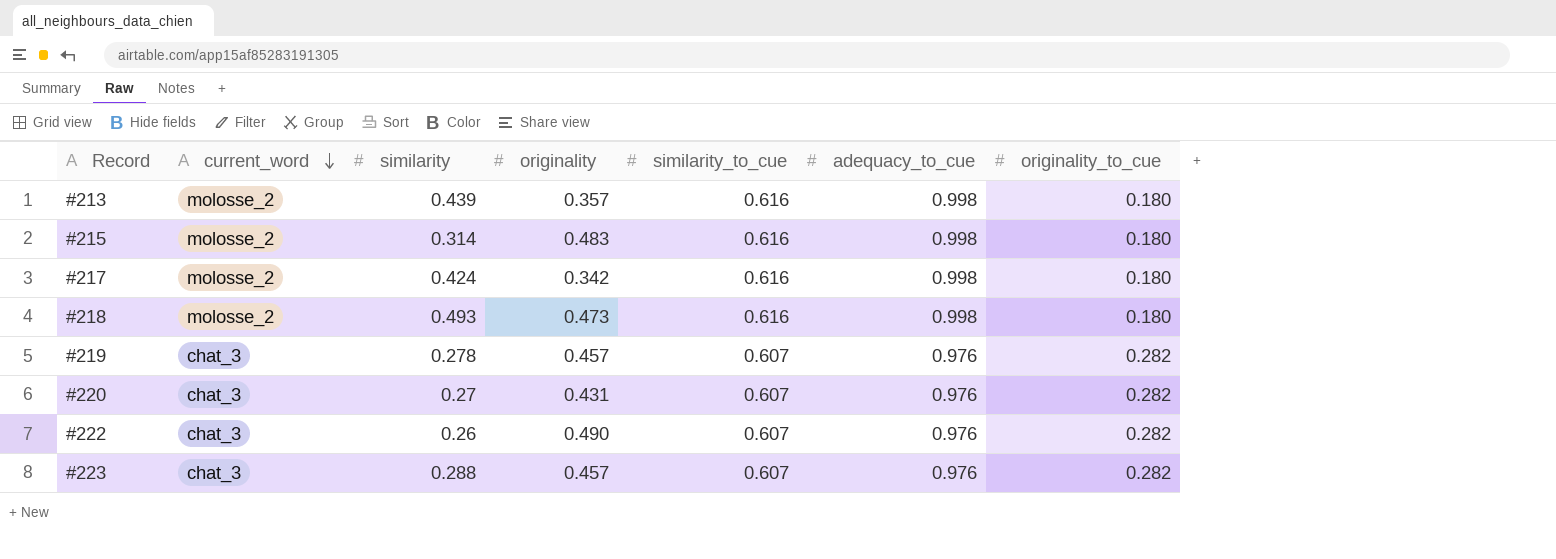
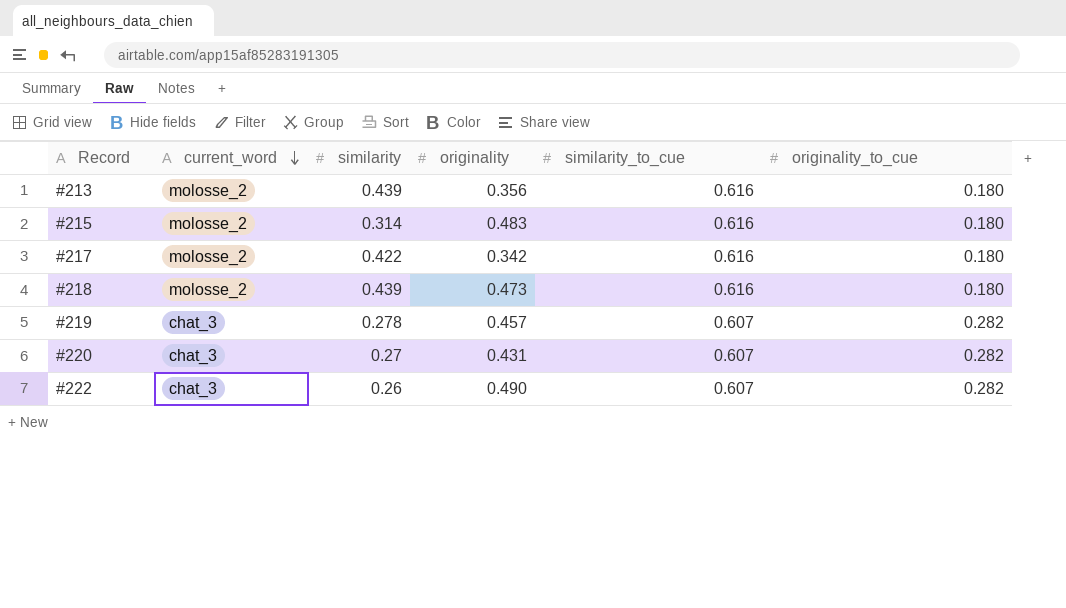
column adequacy_to_cue | position: 6 -> none
row #223: chat_3 | 0.288 | 0.457 | 0.607 | 0.976 | 0.282 -> none
#213 | originality: 0.357 -> 0.356
#217 | similarity: 0.424 -> 0.422
#218 | similarity: 0.493 -> 0.439

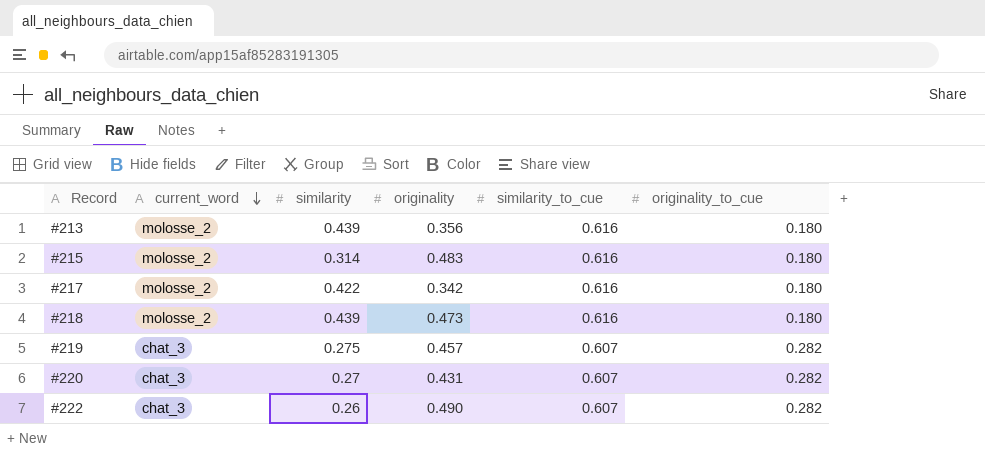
#219 | similarity: 0.278 -> 0.275

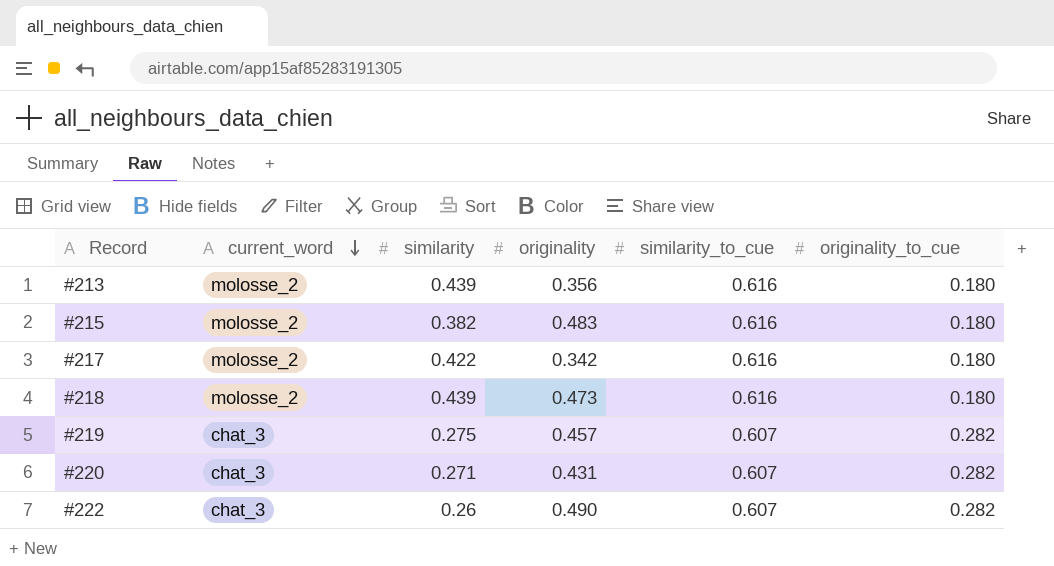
#215 | similarity: 0.314 -> 0.382
#220 | similarity: 0.27 -> 0.271

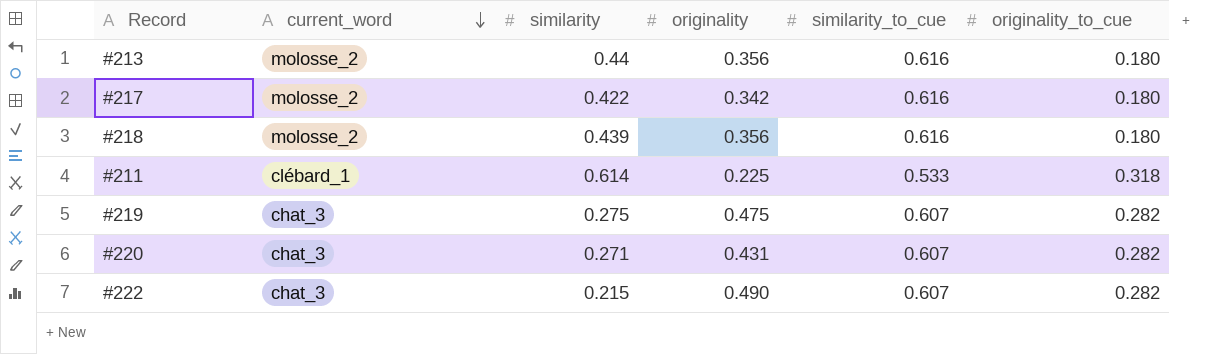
row #215: molosse_2 | 0.382 | 0.483 | 0.616 | 0.180 -> none
#213 | similarity: 0.439 -> 0.44
#218 | originality: 0.473 -> 0.356
row #211: none -> clébard_1 | 0.614 | 0.225 | 0.533 | 0.318
#219 | originality: 0.457 -> 0.475
#222 | similarity: 0.26 -> 0.215

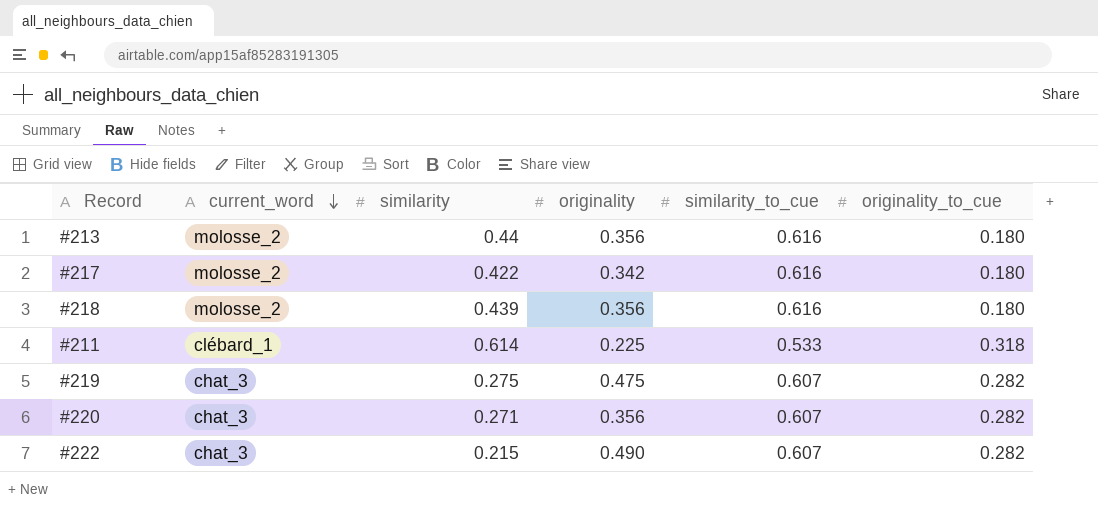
#220 | originality: 0.431 -> 0.356

